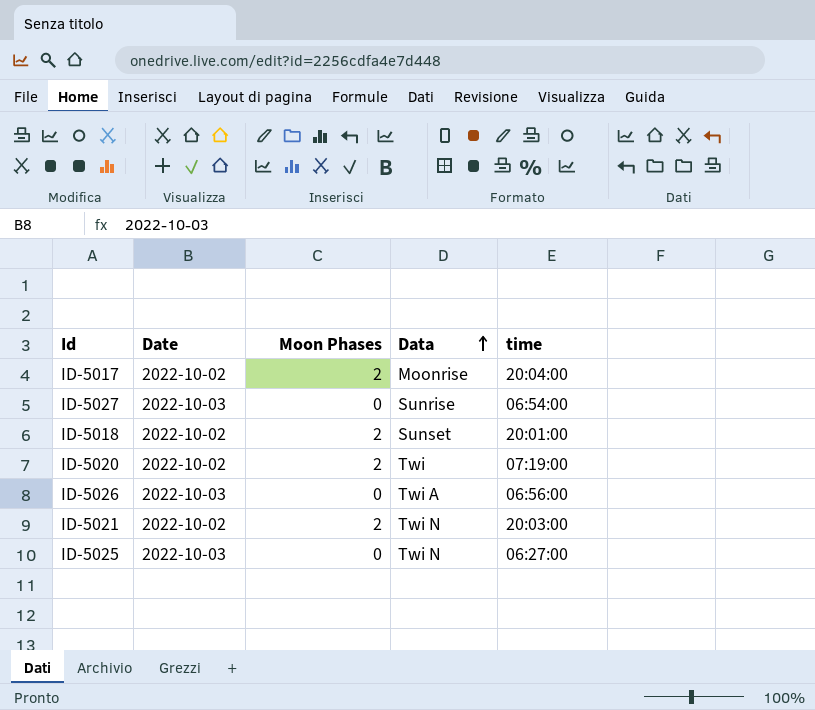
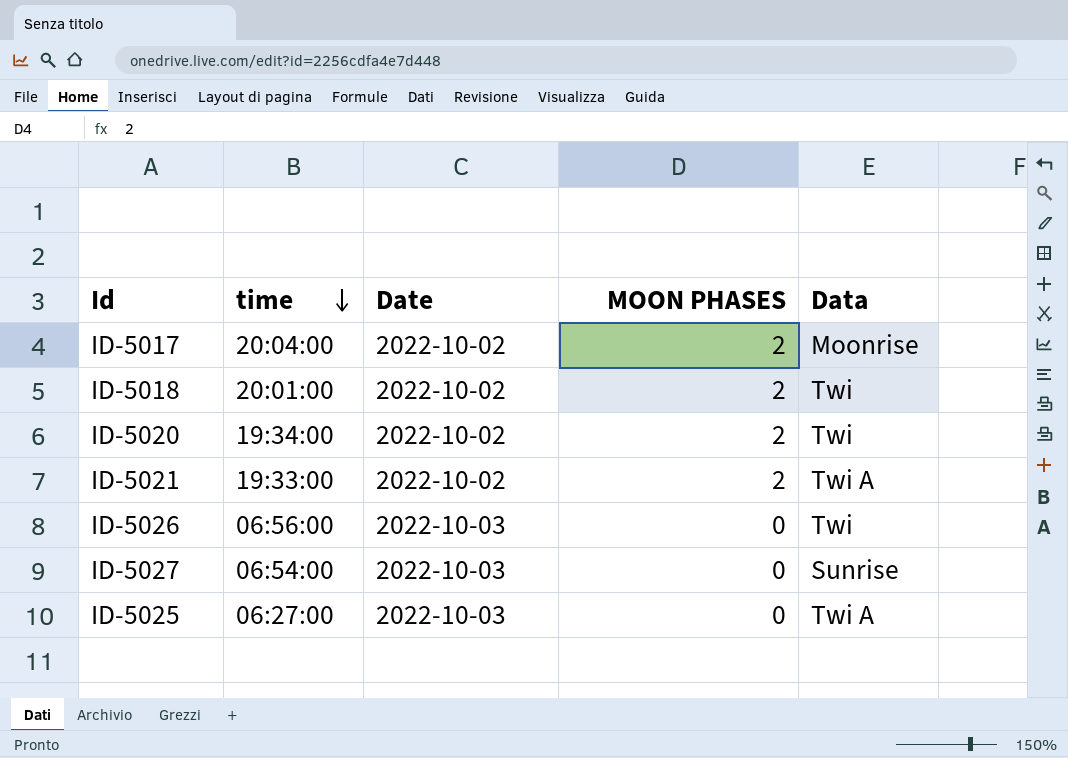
row order: Data ascending -> time descending
column time | position: 5 -> 2
column name: Moon Phases -> MOON PHASES
ID-5018 | Data: Sunset -> Twi
ID-5020 | time: 07:19:00 -> 19:34:00
ID-5021 | time: 20:03:00 -> 19:33:00
ID-5021 | Data: Twi N -> Twi A
ID-5026 | Data: Twi A -> Twi
ID-5025 | Data: Twi N -> Twi A

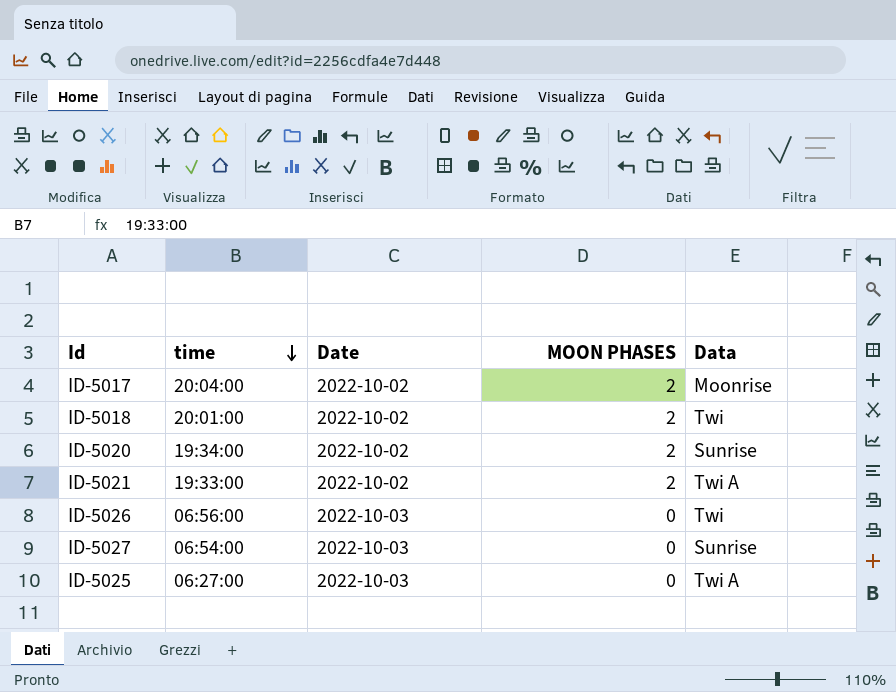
ID-5020 | Data: Twi -> Sunrise

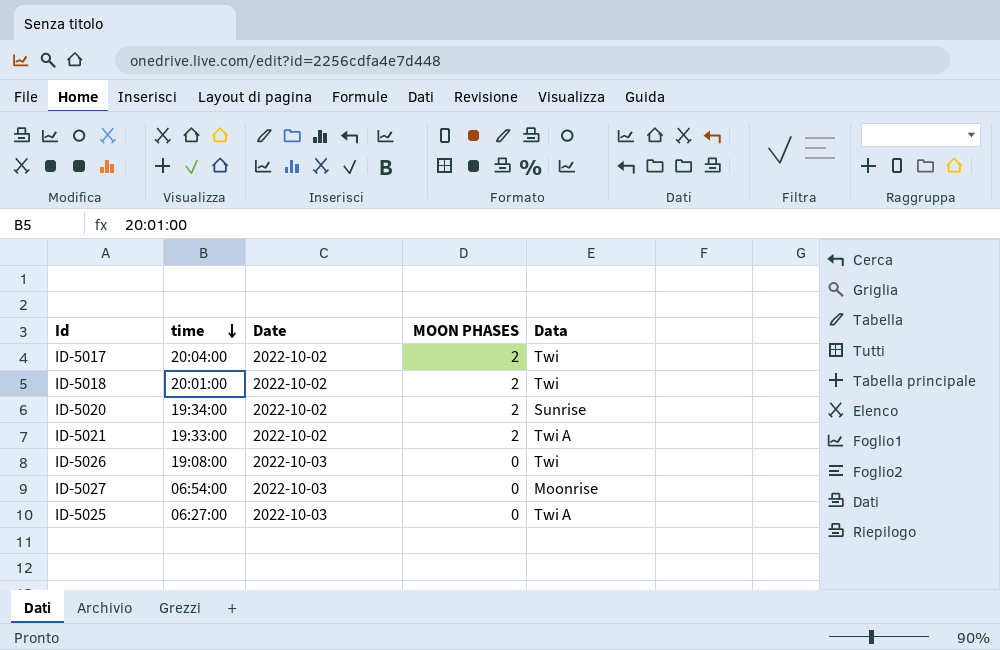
ID-5017 | Data: Moonrise -> Twi
ID-5026 | time: 06:56:00 -> 19:08:00
ID-5027 | Data: Sunrise -> Moonrise

